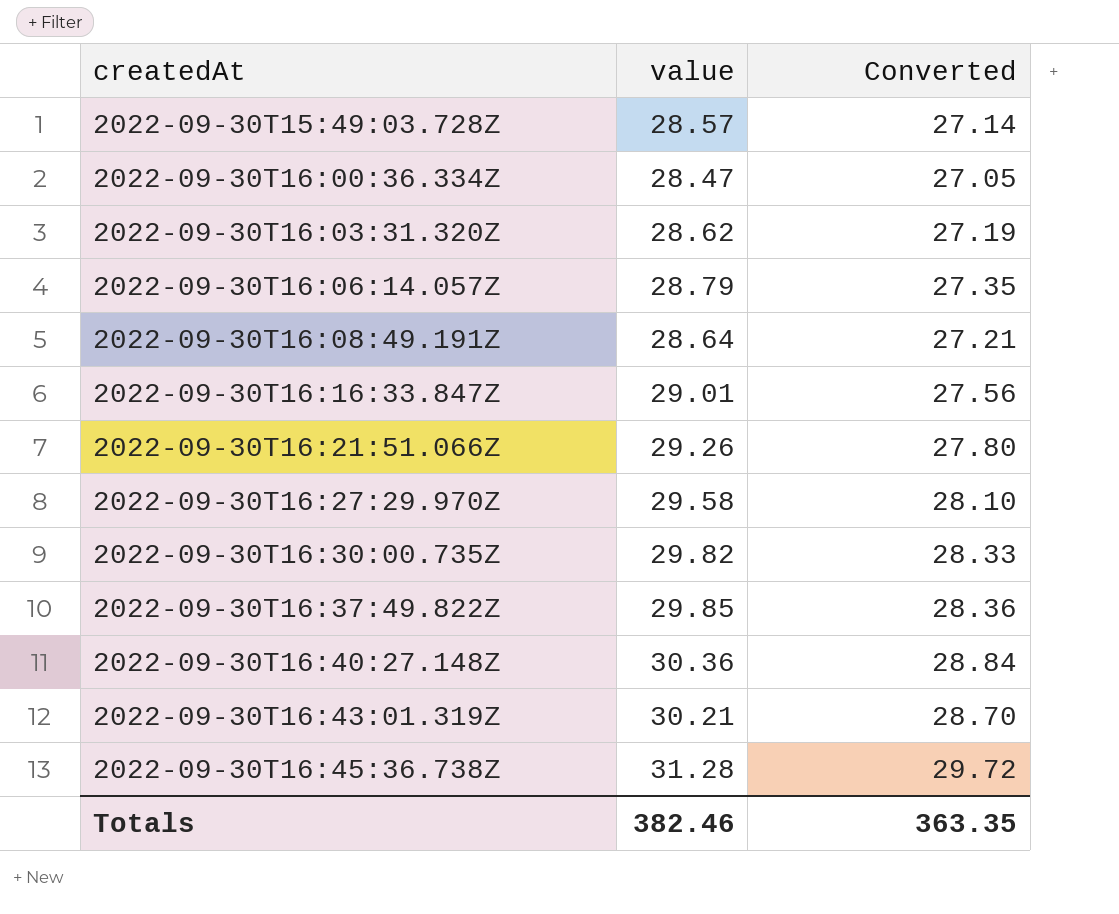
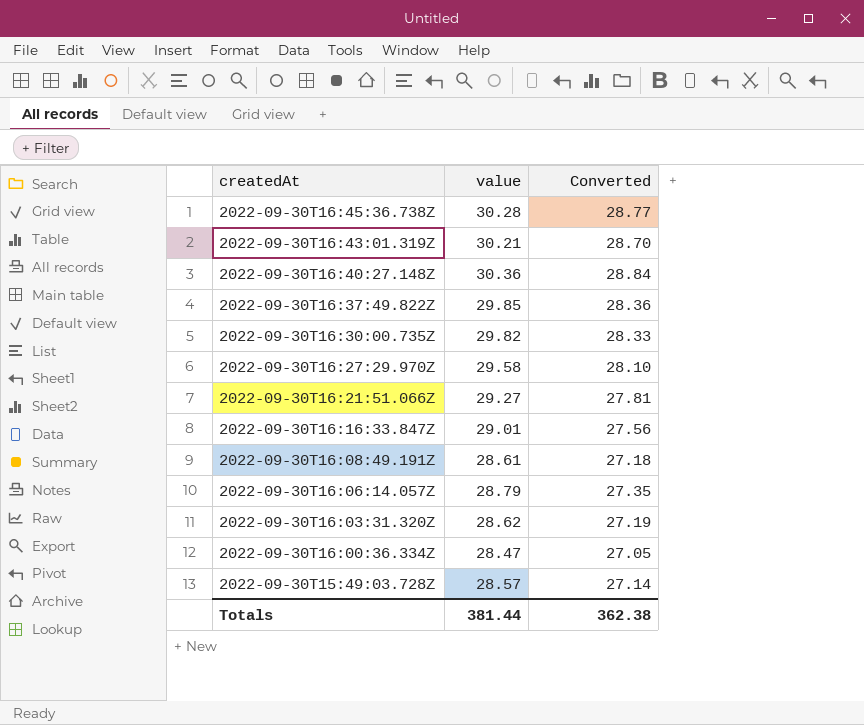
row order: createdAt ascending -> createdAt descending
2022-09-30T16:45:36.738Z | value: 31.28 -> 30.28
2022-09-30T16:45:36.738Z | Converted: 29.72 -> 28.77
2022-09-30T16:21:51.066Z | value: 29.26 -> 29.27
2022-09-30T16:21:51.066Z | Converted: 27.80 -> 27.81
2022-09-30T16:08:49.191Z | value: 28.64 -> 28.61
2022-09-30T16:08:49.191Z | Converted: 27.21 -> 27.18
Totals | value: 382.46 -> 381.44
Totals | Converted: 363.35 -> 362.38

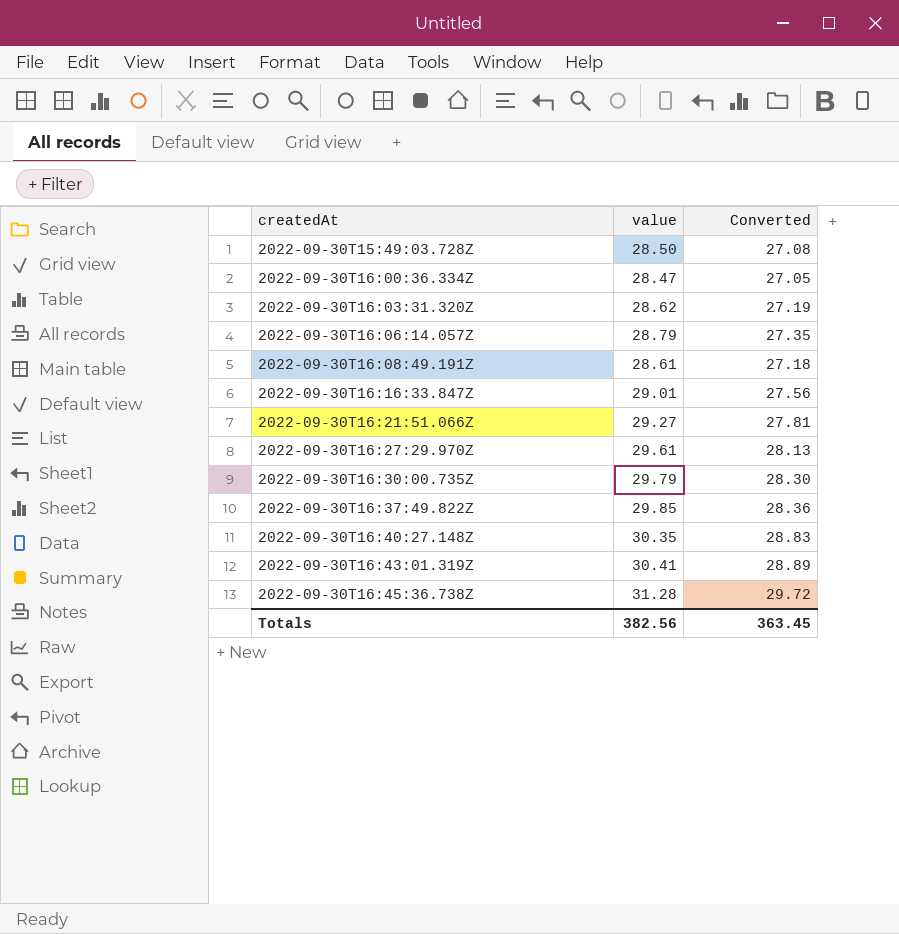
row order: createdAt descending -> createdAt ascending
2022-09-30T15:49:03.728Z | value: 28.57 -> 28.50
2022-09-30T15:49:03.728Z | Converted: 27.14 -> 27.08
2022-09-30T16:27:29.970Z | value: 29.58 -> 29.61
2022-09-30T16:27:29.970Z | Converted: 28.10 -> 28.13
2022-09-30T16:30:00.735Z | value: 29.82 -> 29.79
2022-09-30T16:30:00.735Z | Converted: 28.33 -> 28.30
2022-09-30T16:40:27.148Z | value: 30.36 -> 30.35
2022-09-30T16:40:27.148Z | Converted: 28.84 -> 28.83
2022-09-30T16:43:01.319Z | value: 30.21 -> 30.41
2022-09-30T16:43:01.319Z | Converted: 28.70 -> 28.89
2022-09-30T16:45:36.738Z | value: 30.28 -> 31.28
2022-09-30T16:45:36.738Z | Converted: 28.77 -> 29.72
Totals | value: 381.44 -> 382.56
Totals | Converted: 362.38 -> 363.45

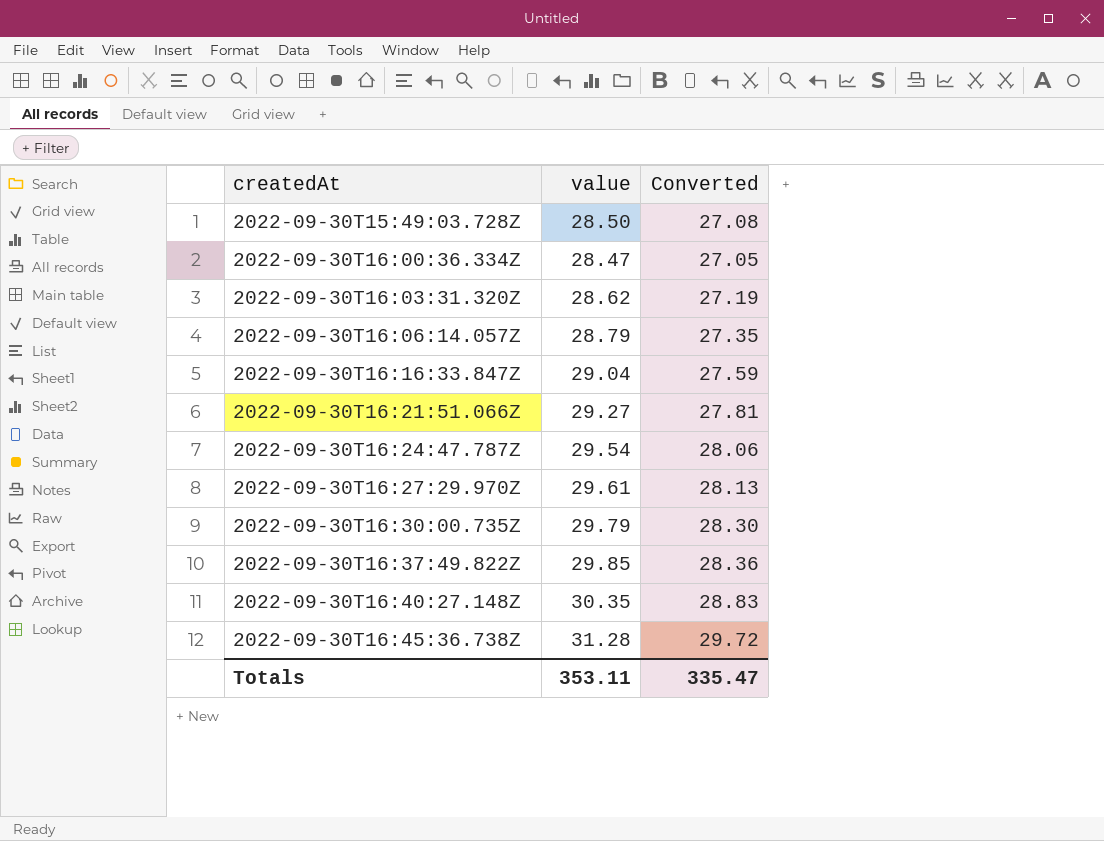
row 2022-09-30T16:08:49.191Z: 28.61 | 27.18 -> none
row 2022-09-30T16:43:01.319Z: 30.41 | 28.89 -> none
2022-09-30T16:16:33.847Z | value: 29.01 -> 29.04
2022-09-30T16:16:33.847Z | Converted: 27.56 -> 27.59
row 2022-09-30T16:24:47.787Z: none -> 29.54 | 28.06
Totals | value: 382.56 -> 353.11
Totals | Converted: 363.45 -> 335.47

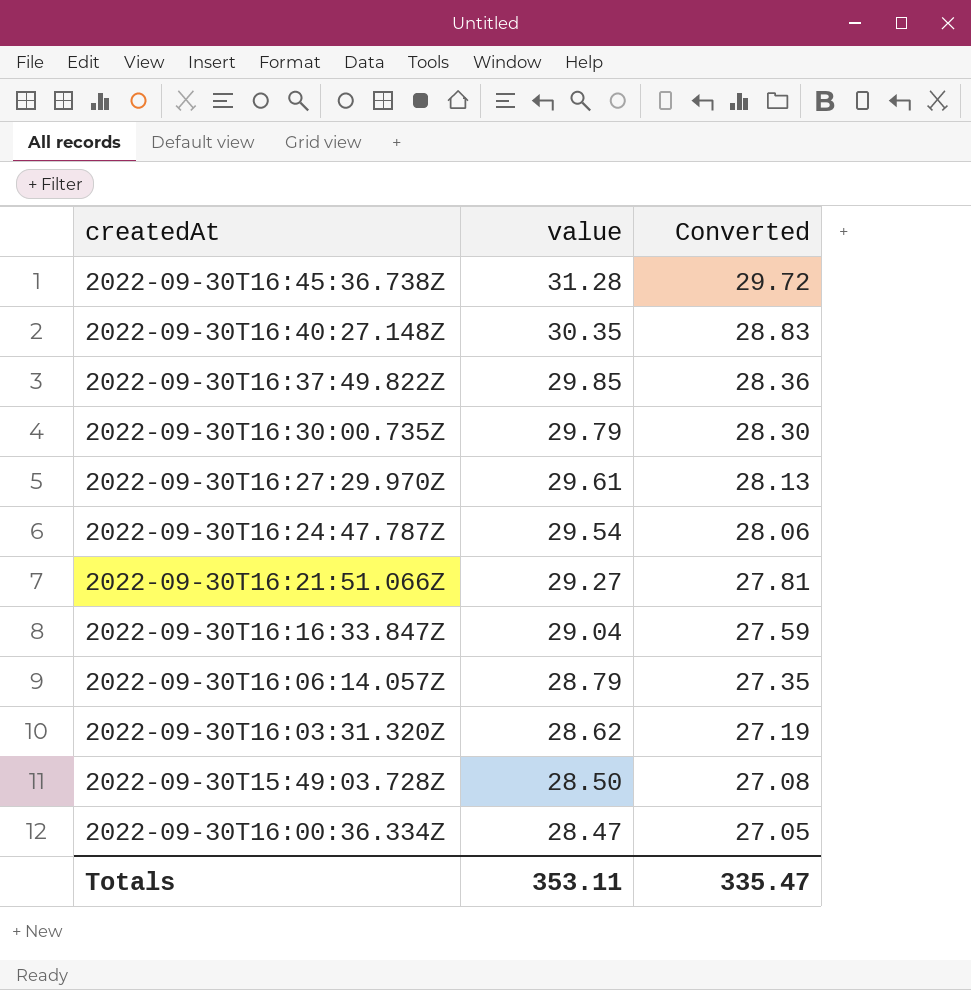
row order: createdAt ascending -> value descending

